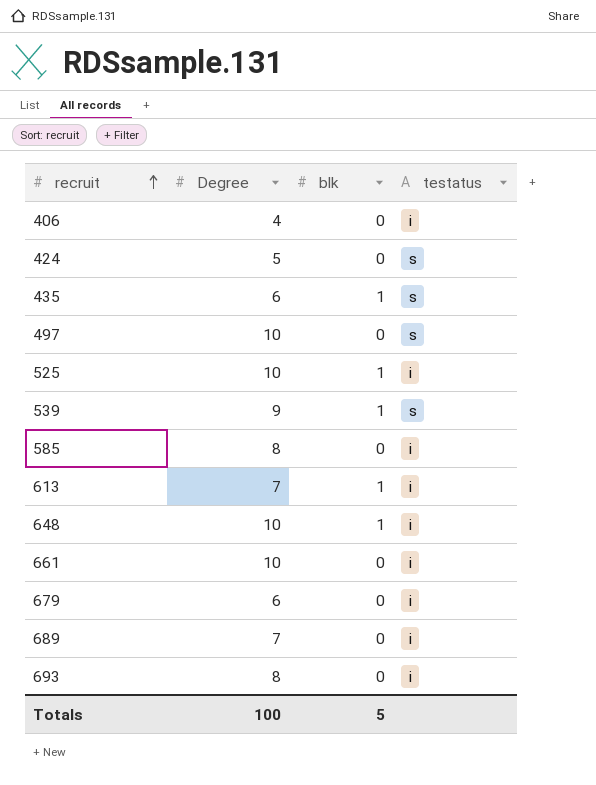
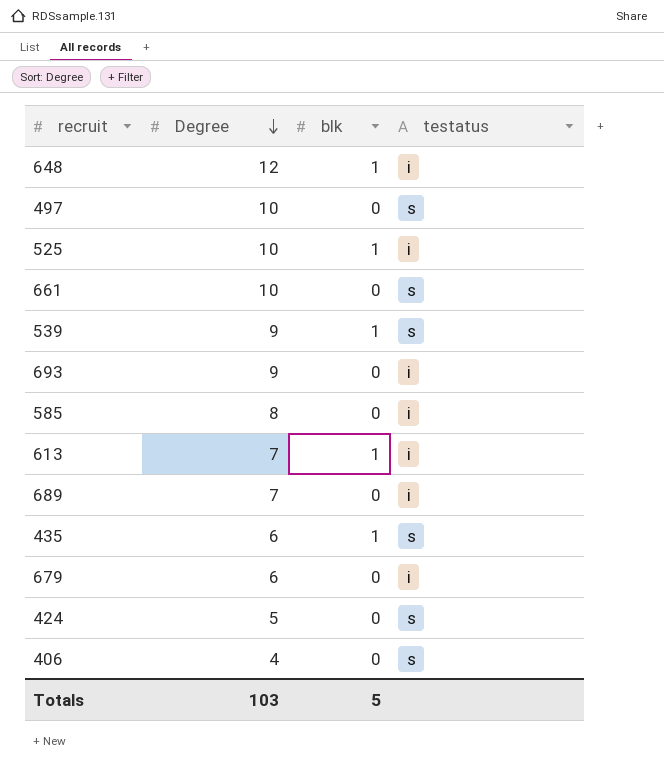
row order: recruit ascending -> Degree descending
648 | Degree: 10 -> 12
661 | testatus: i -> s
693 | Degree: 8 -> 9
406 | testatus: i -> s
Totals | Degree: 100 -> 103

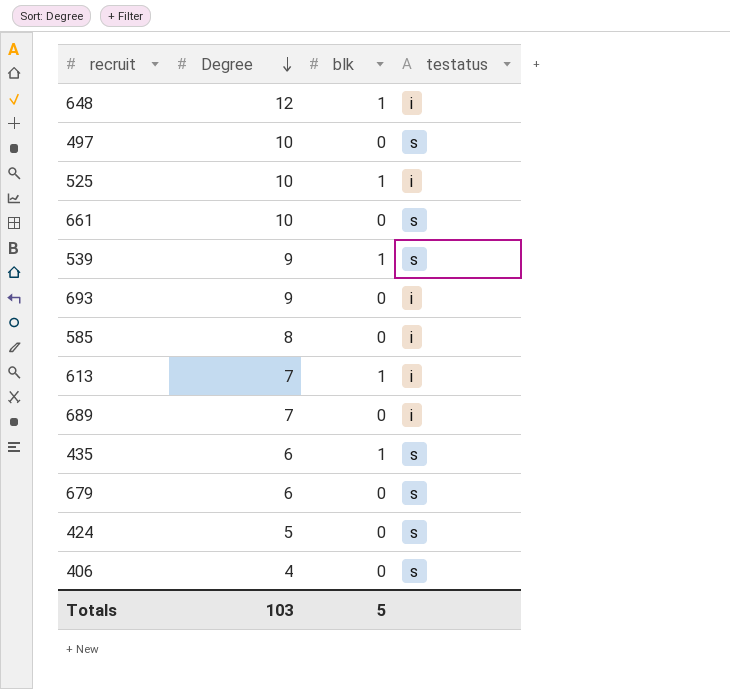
679 | testatus: i -> s

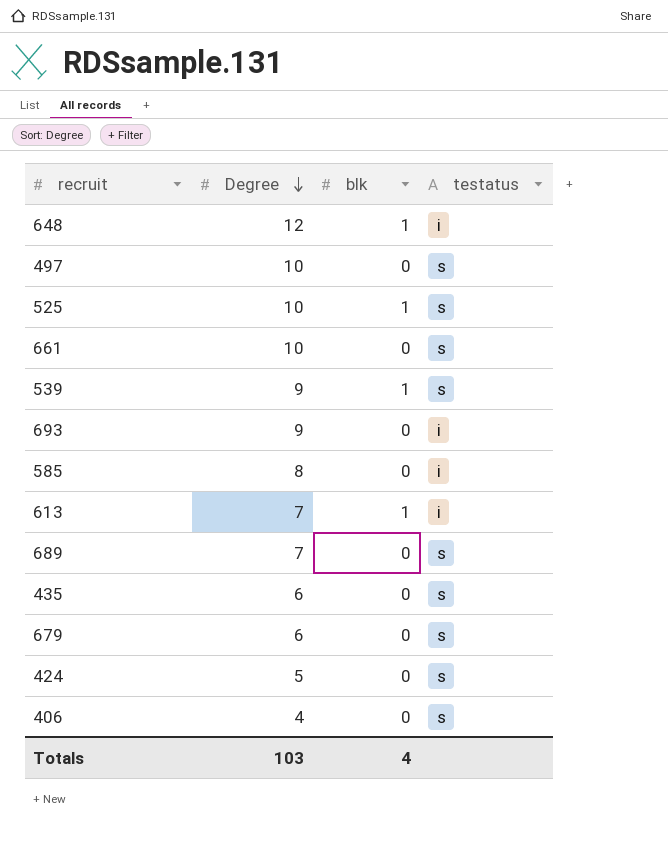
525 | testatus: i -> s
689 | testatus: i -> s
435 | blk: 1 -> 0
Totals | blk: 5 -> 4

